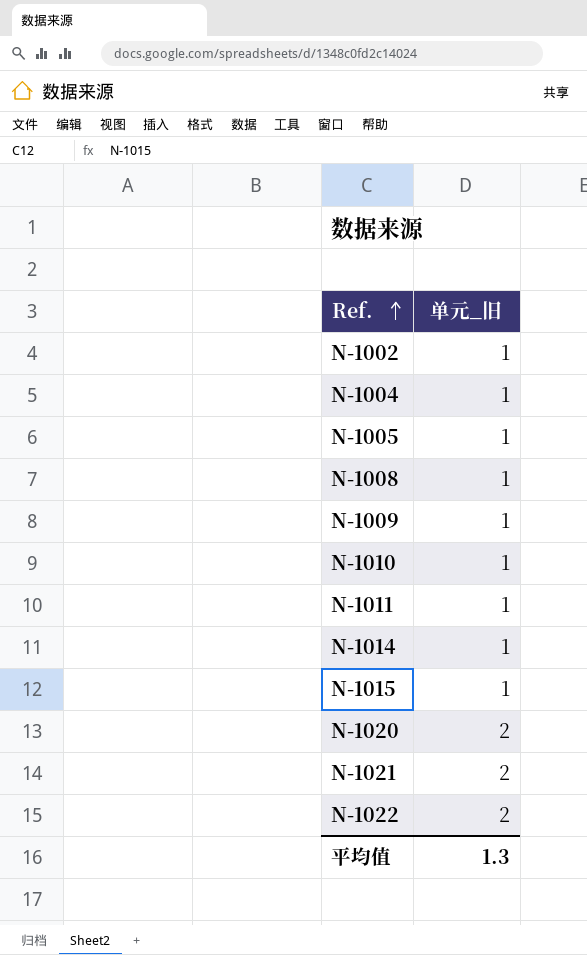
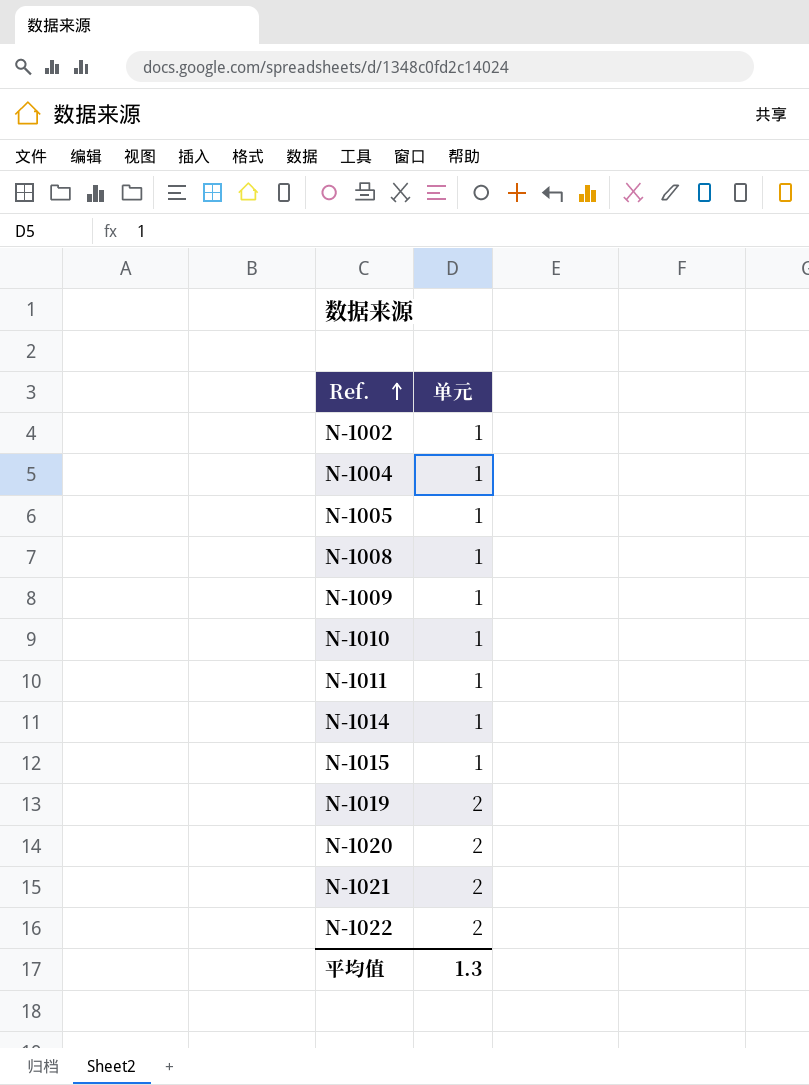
column name: 单元_旧 -> 单元
row N-1019: none -> 2

